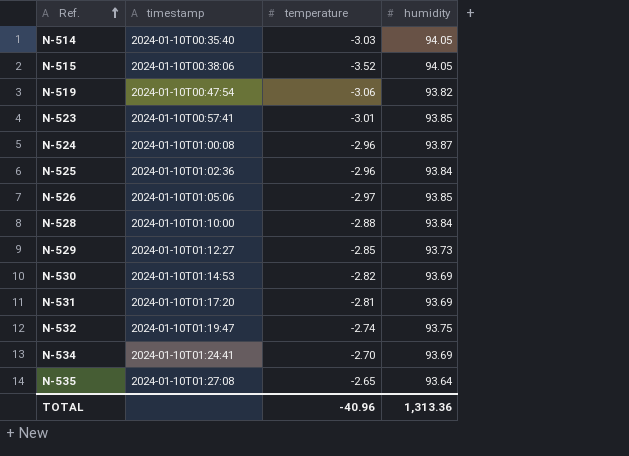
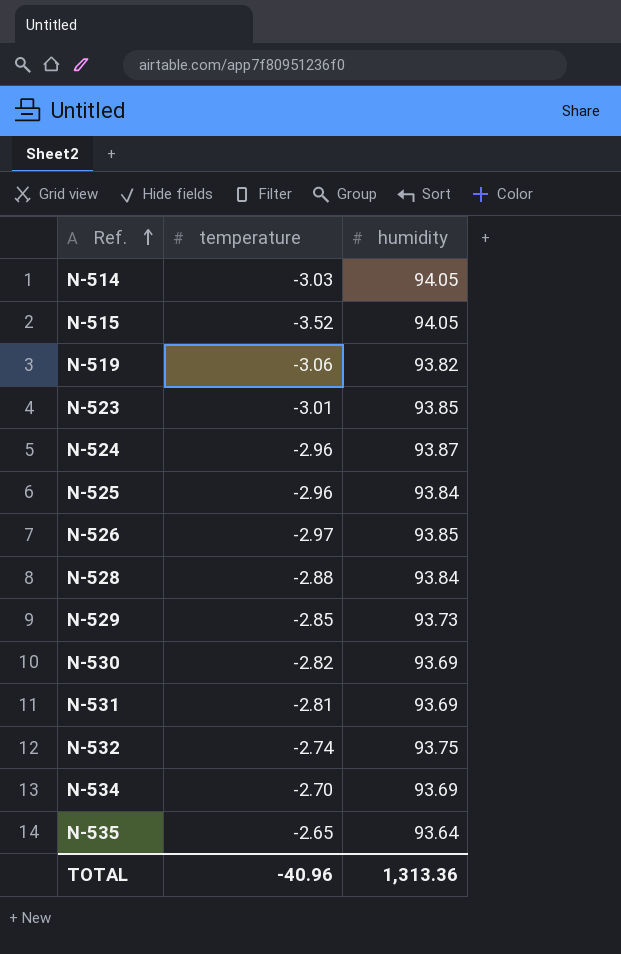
column timestamp | position: 2 -> none

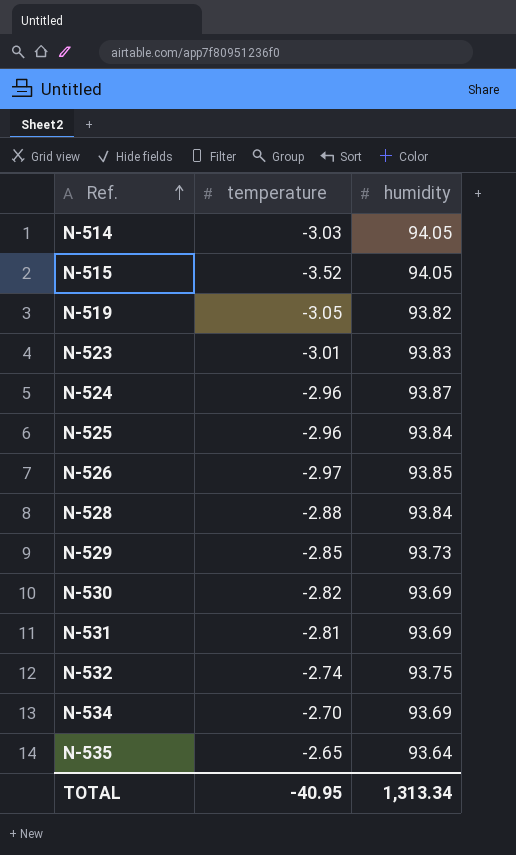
N-519 | temperature: -3.06 -> -3.05
N-523 | humidity: 93.85 -> 93.83
TOTAL | temperature: -40.96 -> -40.95
TOTAL | humidity: 1,313.36 -> 1,313.34

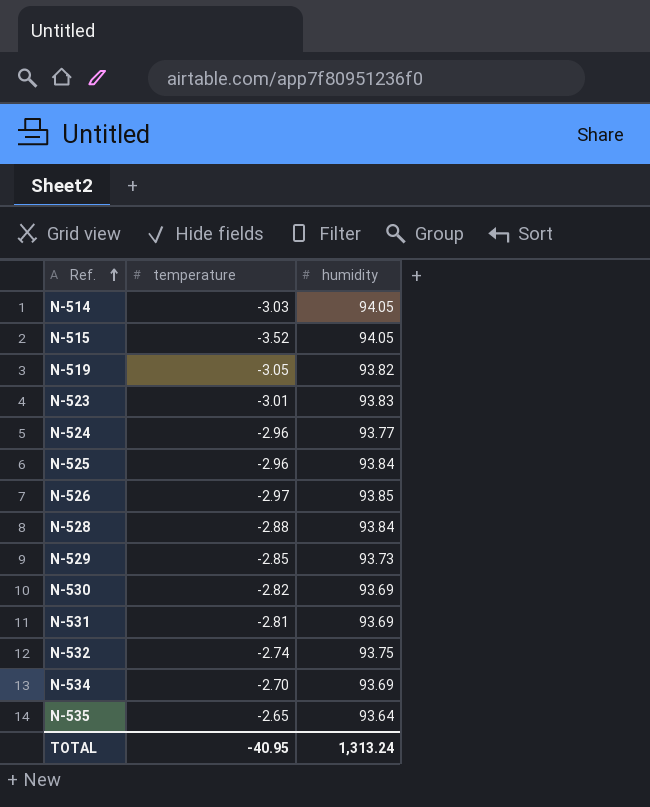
N-524 | humidity: 93.87 -> 93.77
TOTAL | humidity: 1,313.34 -> 1,313.24

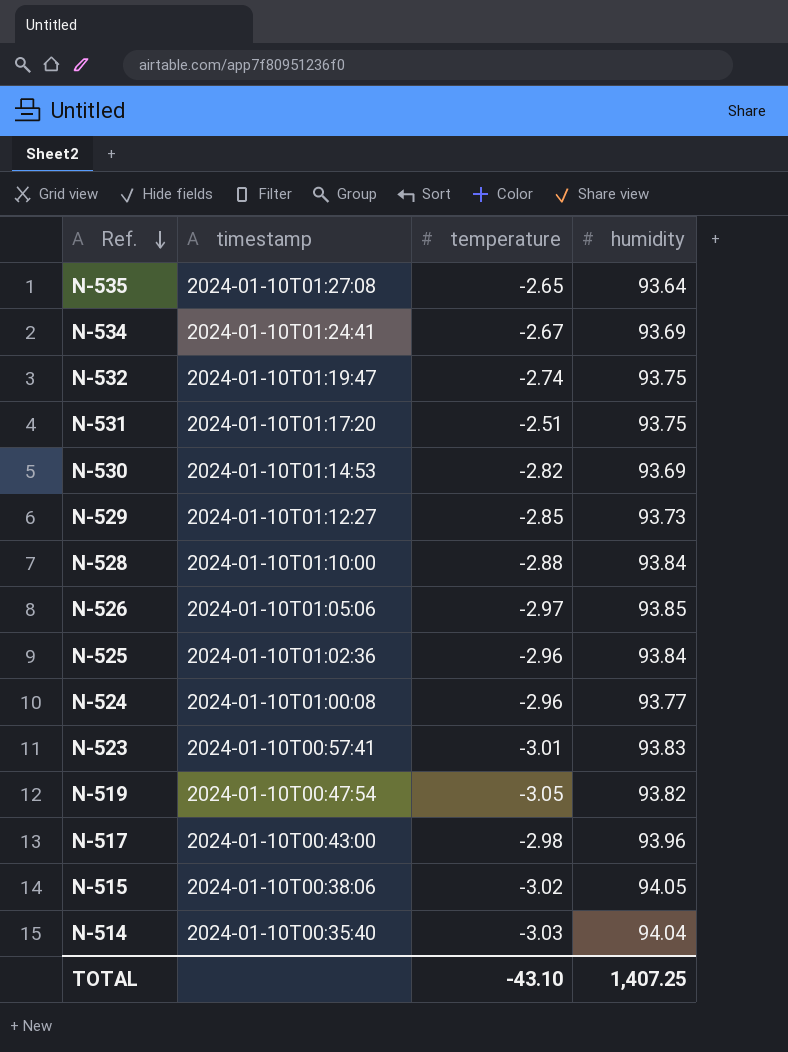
row order: Ref. ascending -> Ref. descending
column timestamp | position: none -> 2
N-534 | temperature: -2.70 -> -2.67
N-531 | temperature: -2.81 -> -2.51
N-531 | humidity: 93.69 -> 93.75
row N-517: none -> 2024-01-10T00:43:00 | -2.98 | 93.96
N-515 | temperature: -3.52 -> -3.02
N-514 | humidity: 94.05 -> 94.04
TOTAL | temperature: -40.95 -> -43.10
TOTAL | humidity: 1,313.24 -> 1,407.25

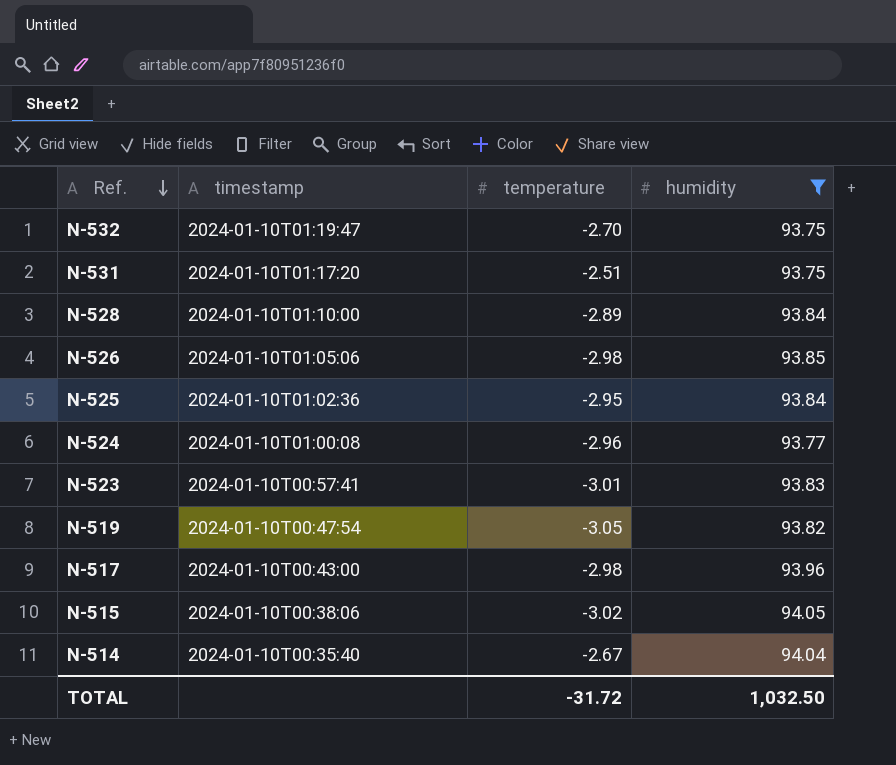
filter: none -> humidity >= 93.75
N-532 | temperature: -2.74 -> -2.70
N-528 | temperature: -2.88 -> -2.89
N-526 | temperature: -2.97 -> -2.98
N-525 | temperature: -2.96 -> -2.95
N-514 | temperature: -3.03 -> -2.67
TOTAL | temperature: -43.10 -> -31.72
TOTAL | humidity: 1,407.25 -> 1,032.50

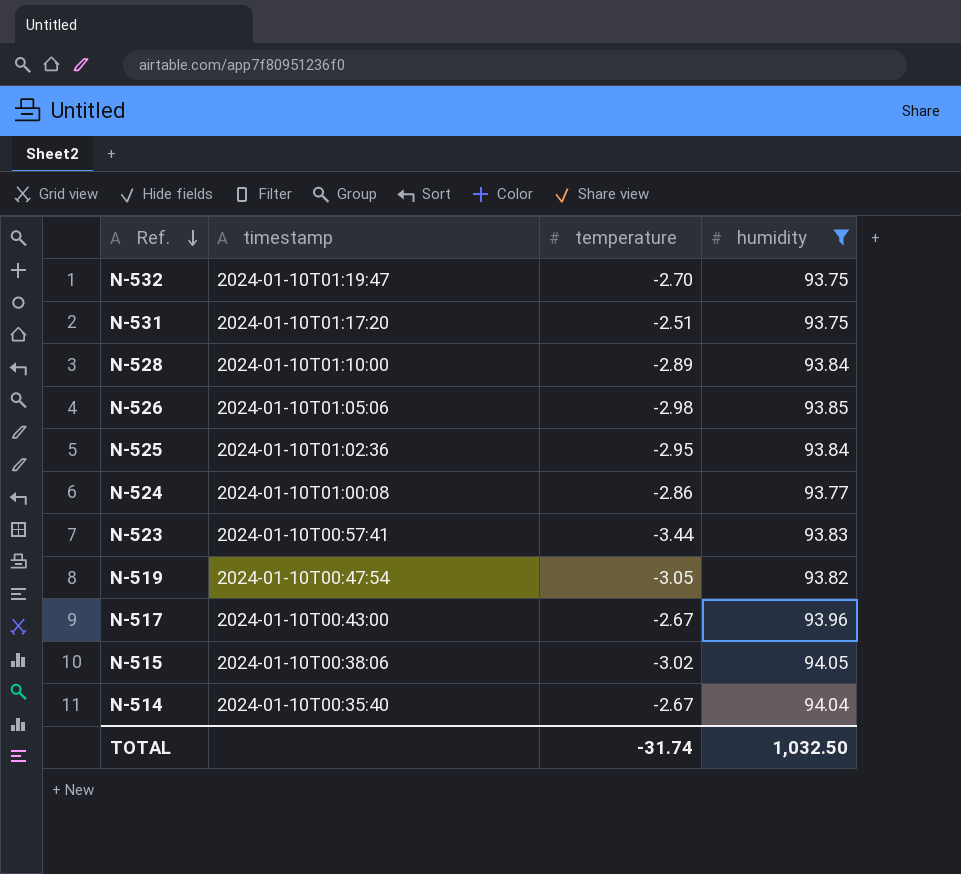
N-524 | temperature: -2.96 -> -2.86
N-523 | temperature: -3.01 -> -3.44
N-517 | temperature: -2.98 -> -2.67
TOTAL | temperature: -31.72 -> -31.74

